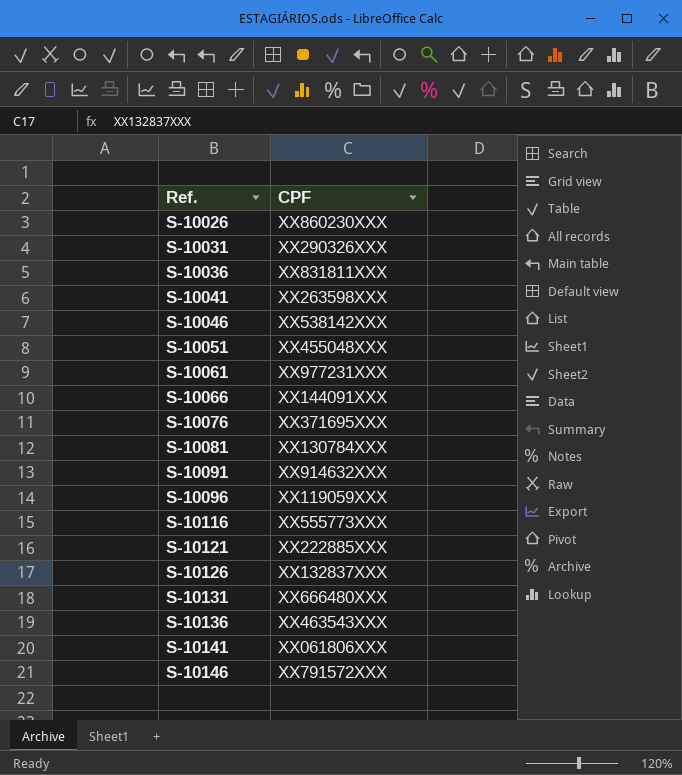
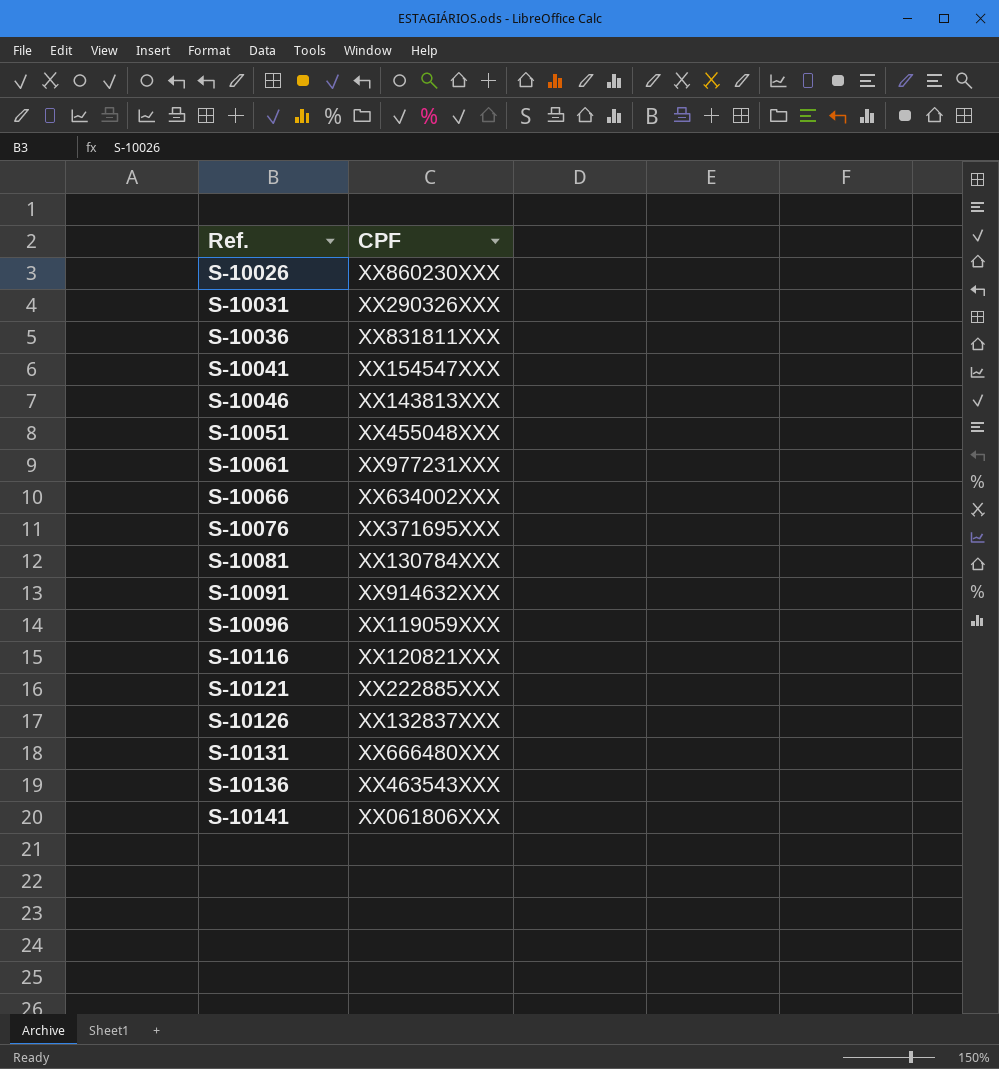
row S-10146: XX791572XXX -> none
S-10041 | CPF: XX263598XXX -> XX154547XXX
S-10046 | CPF: XX538142XXX -> XX143813XXX
S-10066 | CPF: XX144091XXX -> XX634002XXX
S-10116 | CPF: XX555773XXX -> XX120821XXX

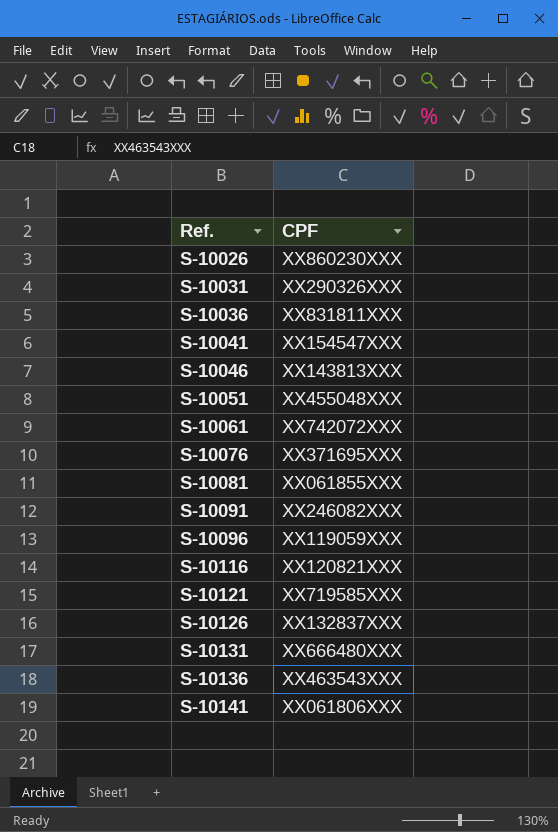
row S-10066: XX634002XXX -> none
S-10061 | CPF: XX977231XXX -> XX742072XXX
S-10081 | CPF: XX130784XXX -> XX061855XXX
S-10091 | CPF: XX914632XXX -> XX246082XXX
S-10121 | CPF: XX222885XXX -> XX719585XXX

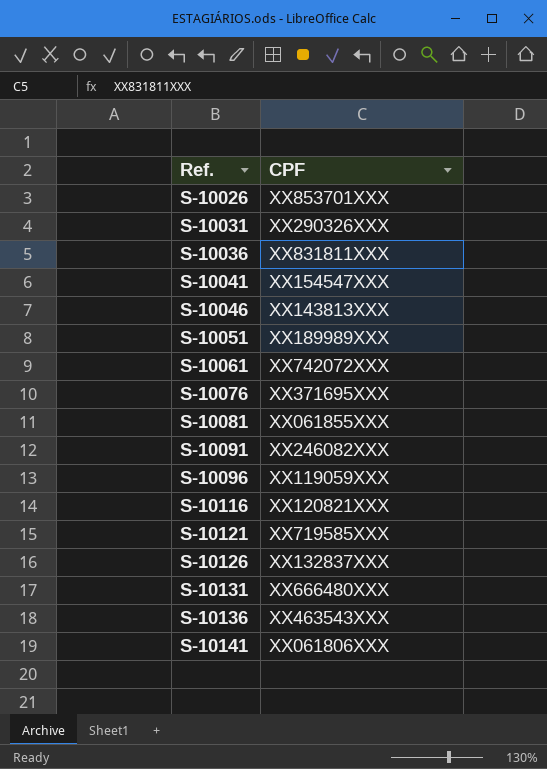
S-10026 | CPF: XX860230XXX -> XX853701XXX
S-10051 | CPF: XX455048XXX -> XX189989XXX

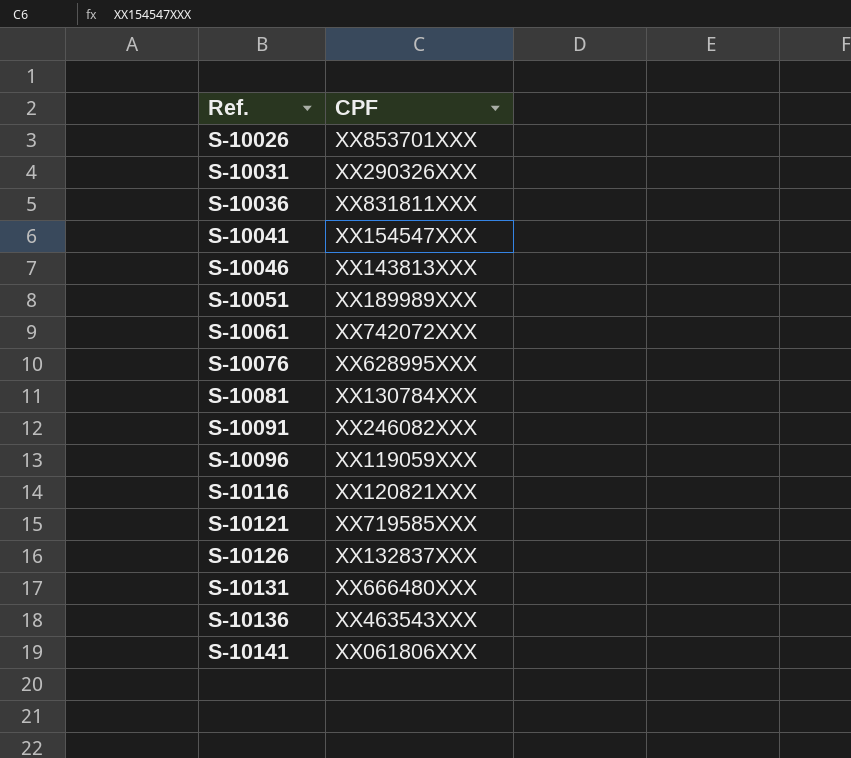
S-10076 | CPF: XX371695XXX -> XX628995XXX
S-10081 | CPF: XX061855XXX -> XX130784XXX

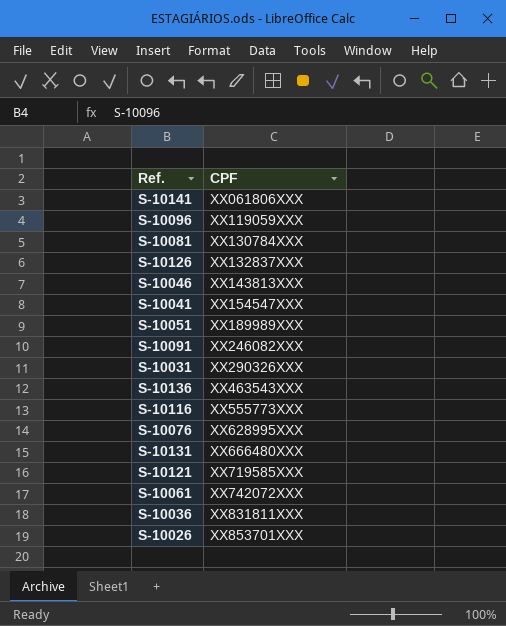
row order: Ref. ascending -> CPF ascending
S-10116 | CPF: XX120821XXX -> XX555773XXX

